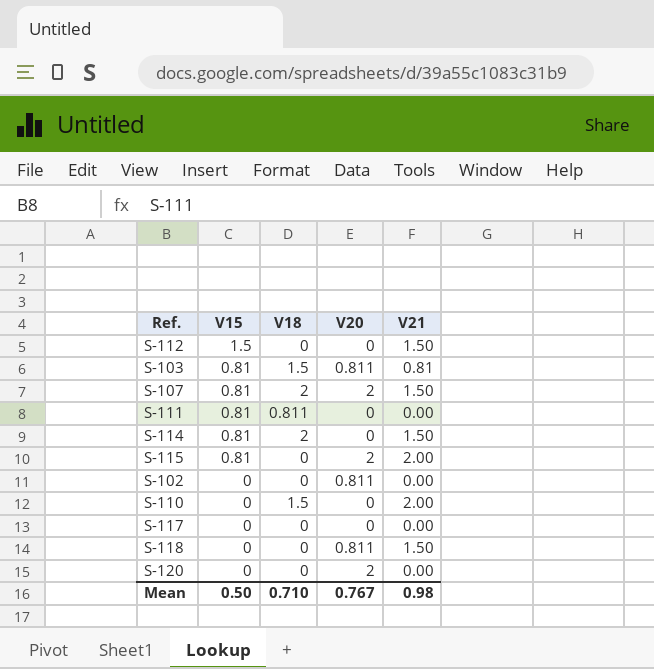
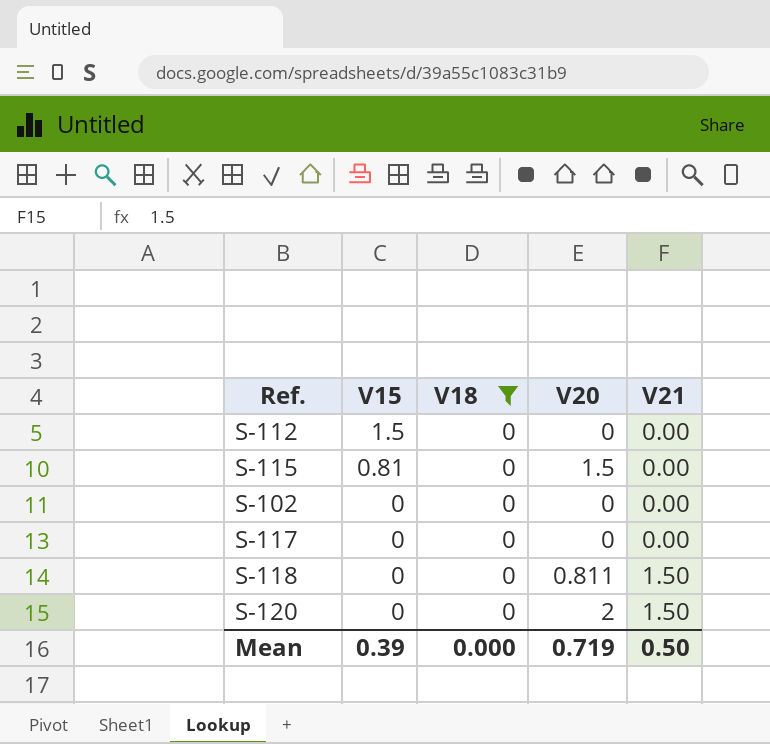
filter: none -> V18 = 0
S-112 | V21: 1.50 -> 0.00
S-115 | V20: 2 -> 1.5
S-115 | V21: 2.00 -> 0.00
S-102 | V20: 0.811 -> 0
S-120 | V21: 0.00 -> 1.50
Mean | V15: 0.50 -> 0.39
Mean | V18: 0.710 -> 0.000
Mean | V20: 0.767 -> 0.719
Mean | V21: 0.98 -> 0.50

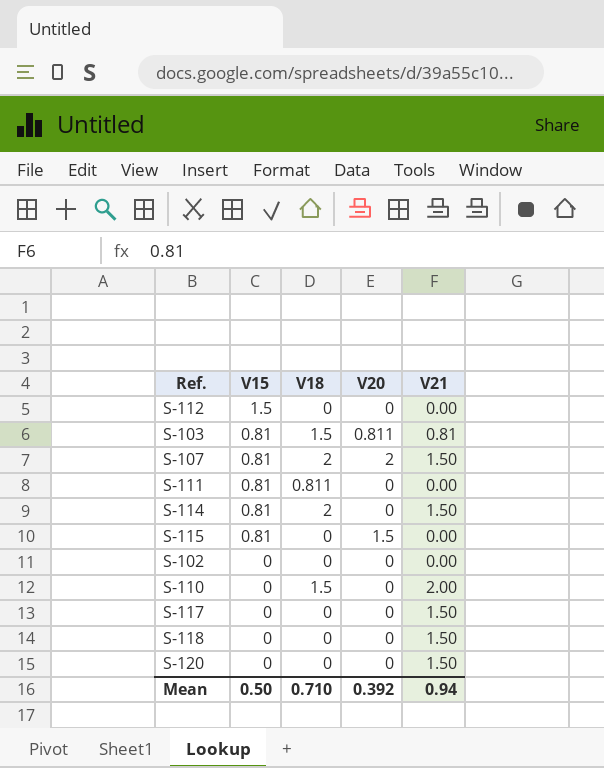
filter: V18 = 0 -> none
S-117 | V21: 0.00 -> 1.50
S-118 | V20: 0.811 -> 0
S-120 | V20: 2 -> 0
Mean | V15: 0.39 -> 0.50
Mean | V18: 0.000 -> 0.710
Mean | V20: 0.719 -> 0.392
Mean | V21: 0.50 -> 0.94

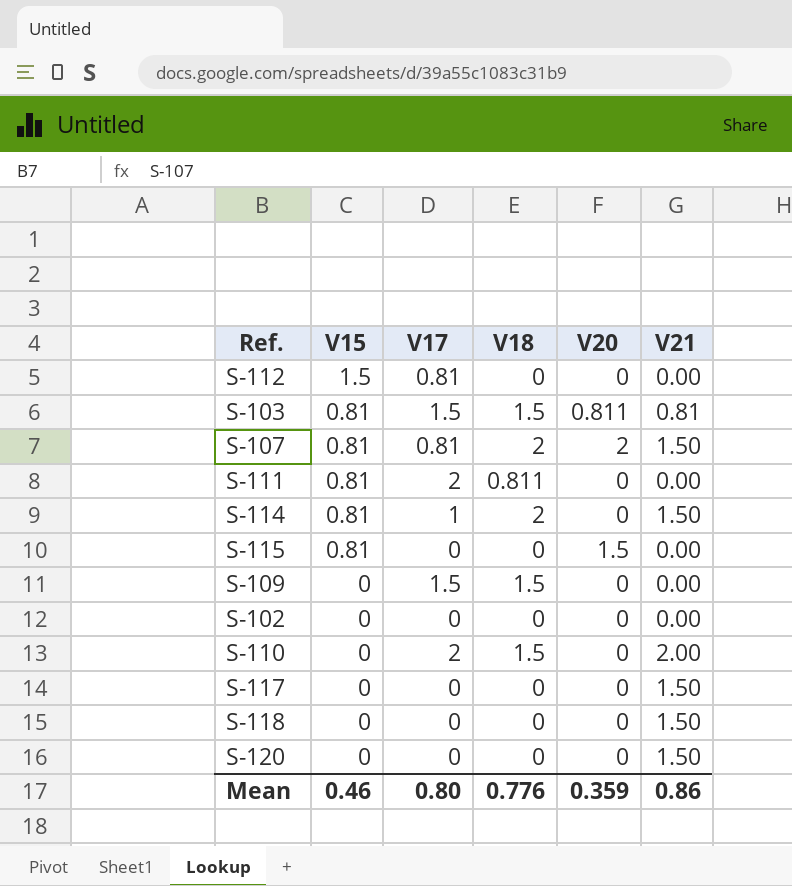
column V17 | position: none -> 3
row S-109: none -> 0 | 1.5 | 1.5 | 0 | 0.00
Mean | V15: 0.50 -> 0.46
Mean | V18: 0.710 -> 0.776
Mean | V20: 0.392 -> 0.359
Mean | V21: 0.94 -> 0.86

